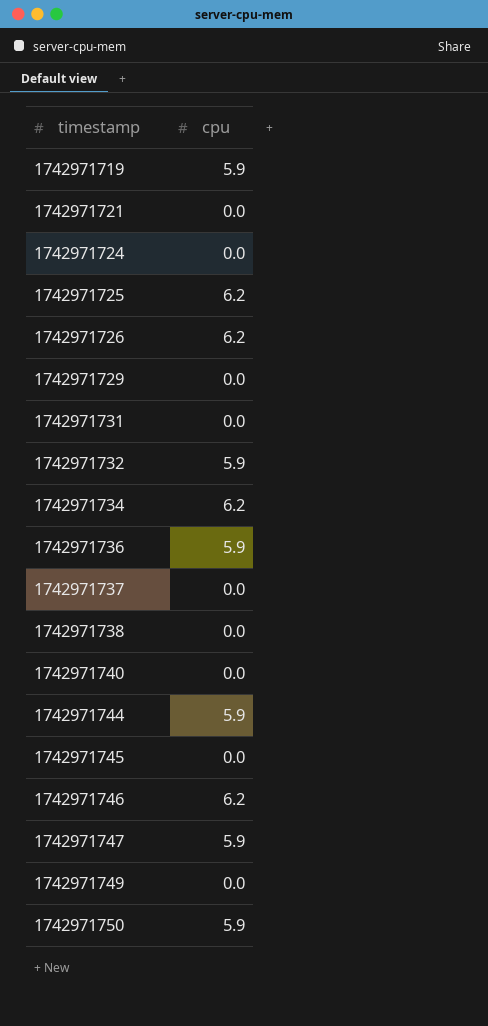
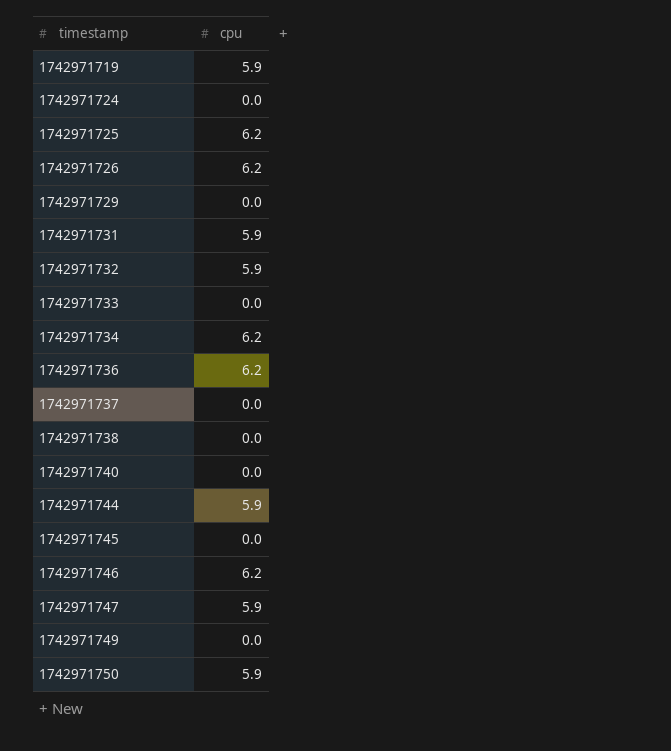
row 1742971721: 0.0 -> none
1742971731 | cpu: 0.0 -> 5.9
row 1742971733: none -> 0.0
1742971736 | cpu: 5.9 -> 6.2

